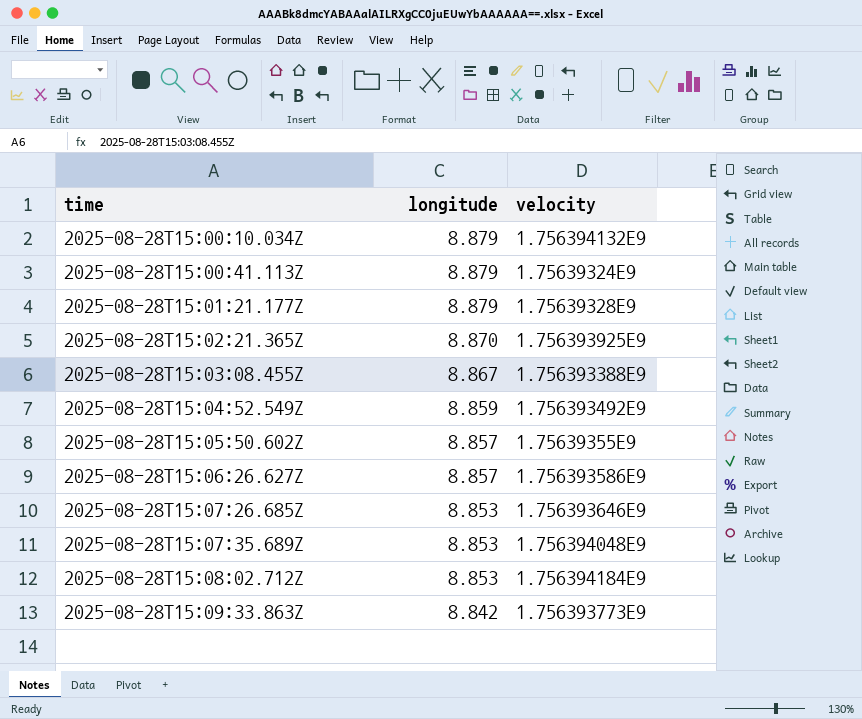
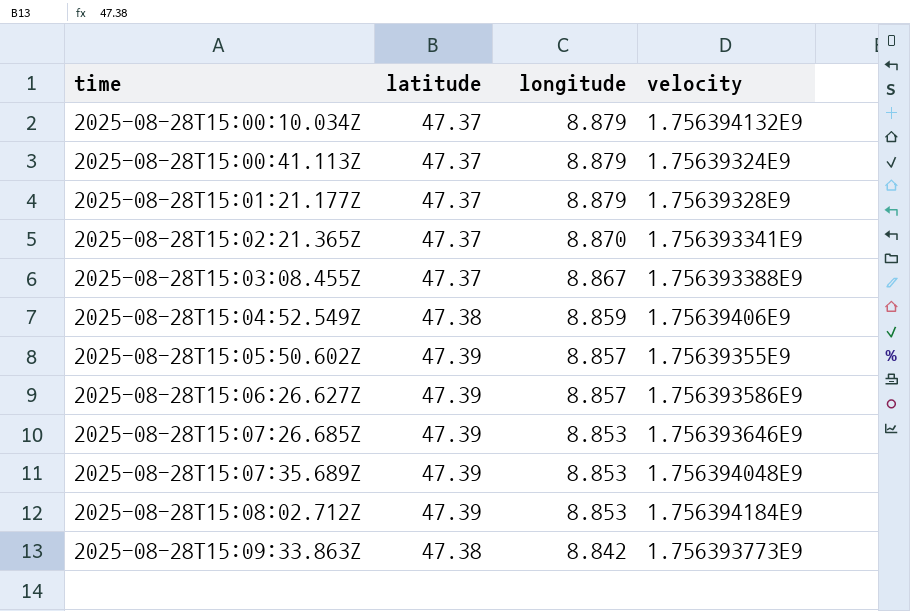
column latitude | position: none -> 2
2025-08-28T15:02:21.365Z | velocity: 1.756393925E9 -> 1.756393341E9
2025-08-28T15:04:52.549Z | velocity: 1.756393492E9 -> 1.75639406E9

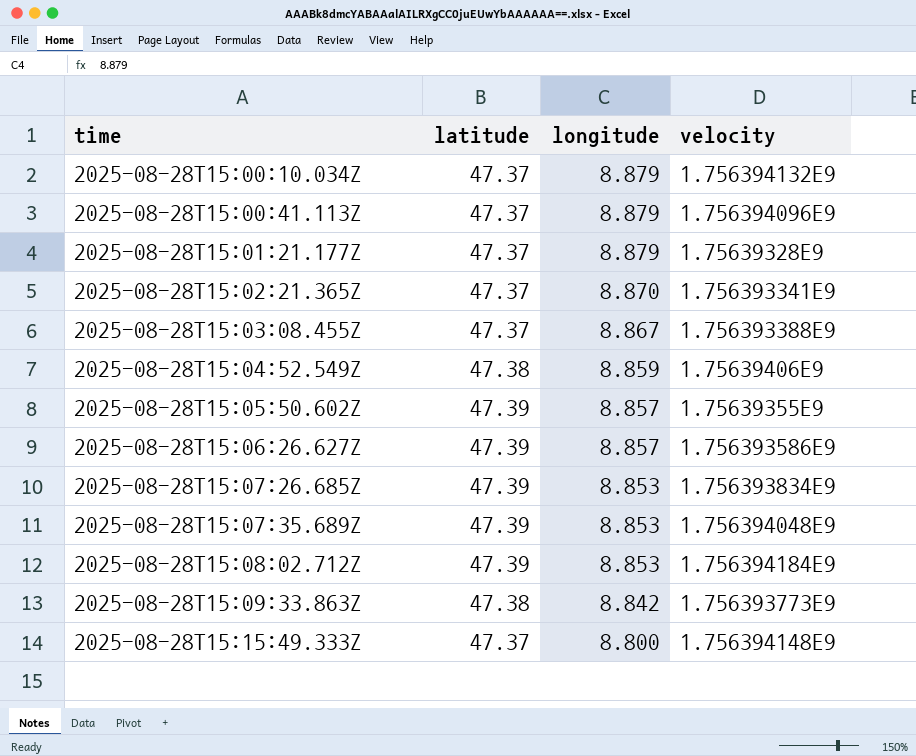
2025-08-28T15:00:41.113Z | velocity: 1.75639324E9 -> 1.756394096E9
2025-08-28T15:07:26.685Z | velocity: 1.756393646E9 -> 1.756393834E9
row 2025-08-28T15:15:49.333Z: none -> 47.37 | 8.800 | 1.756394148E9

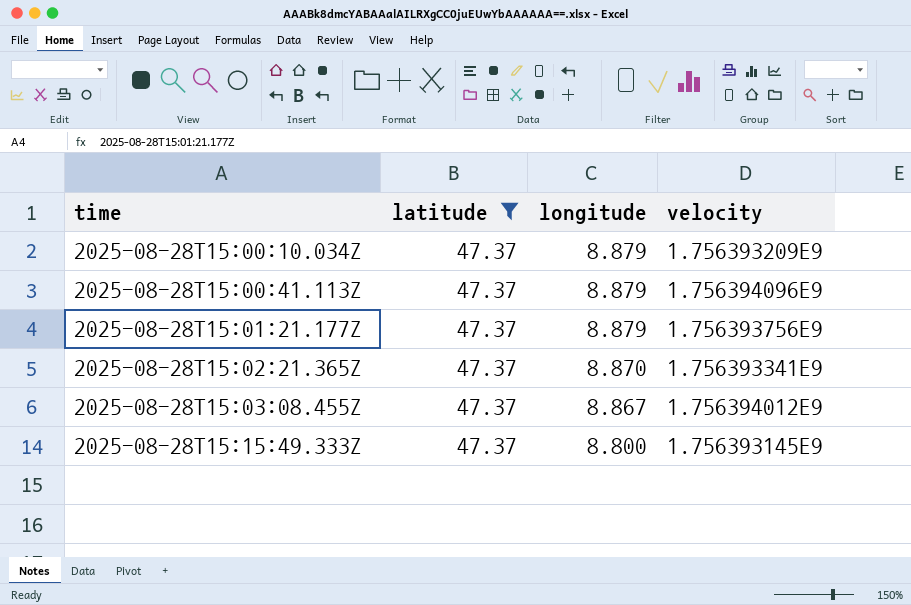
filter: none -> latitude = 47.37
2025-08-28T15:00:10.034Z | velocity: 1.756394132E9 -> 1.756393209E9
2025-08-28T15:01:21.177Z | velocity: 1.75639328E9 -> 1.756393756E9
2025-08-28T15:03:08.455Z | velocity: 1.756393388E9 -> 1.756394012E9
2025-08-28T15:15:49.333Z | velocity: 1.756394148E9 -> 1.756393145E9

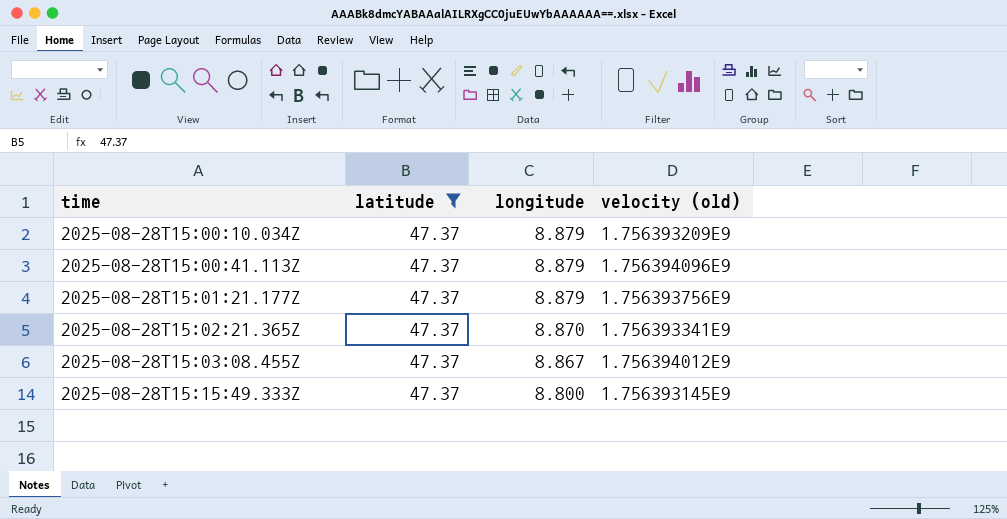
column name: velocity -> velocity (old)

